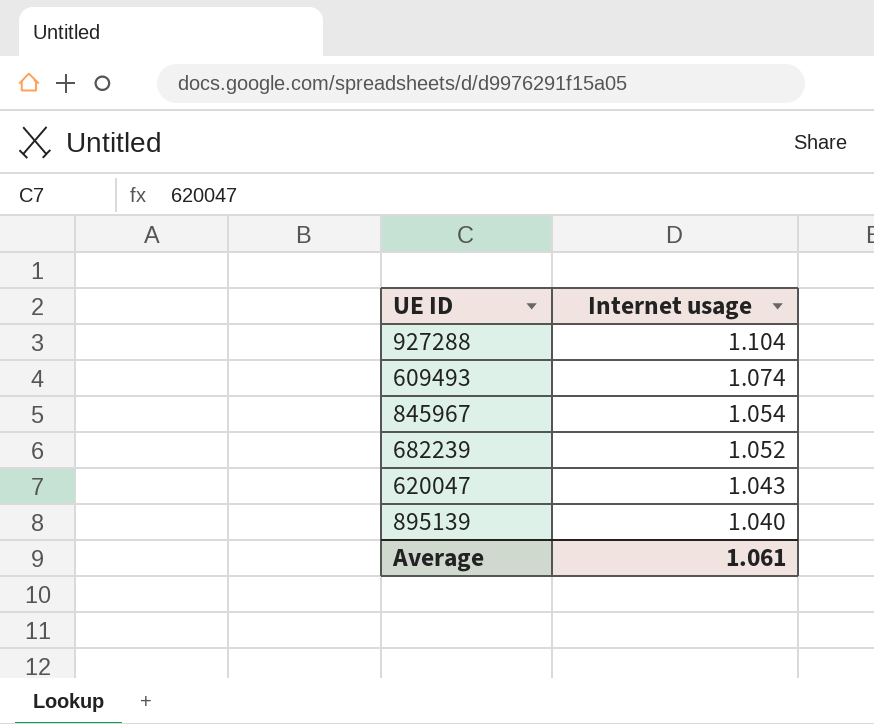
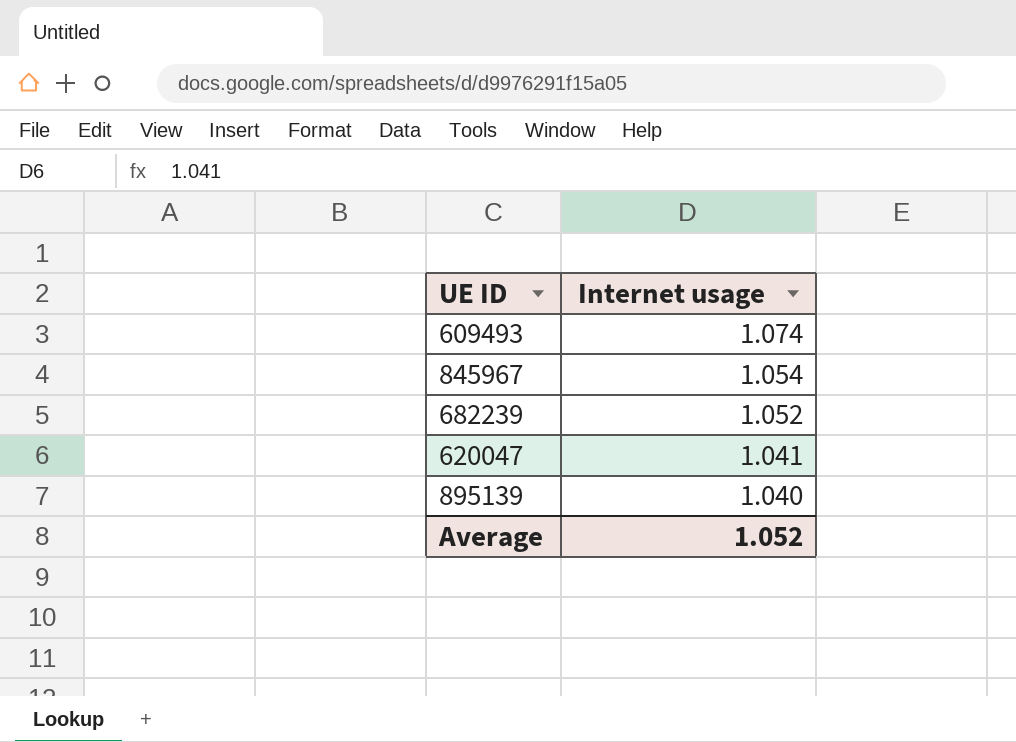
row 927288: 1.104 -> none
620047 | Internet usage: 1.043 -> 1.041
Average | Internet usage: 1.061 -> 1.052

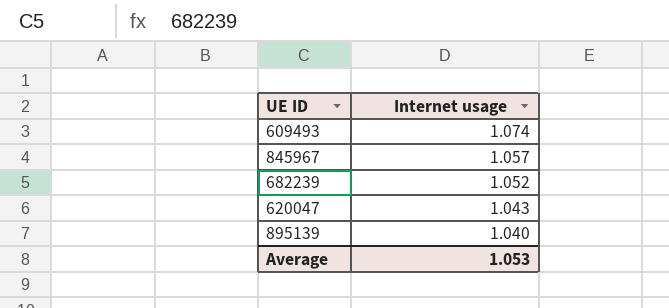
845967 | Internet usage: 1.054 -> 1.057
620047 | Internet usage: 1.041 -> 1.043
Average | Internet usage: 1.052 -> 1.053

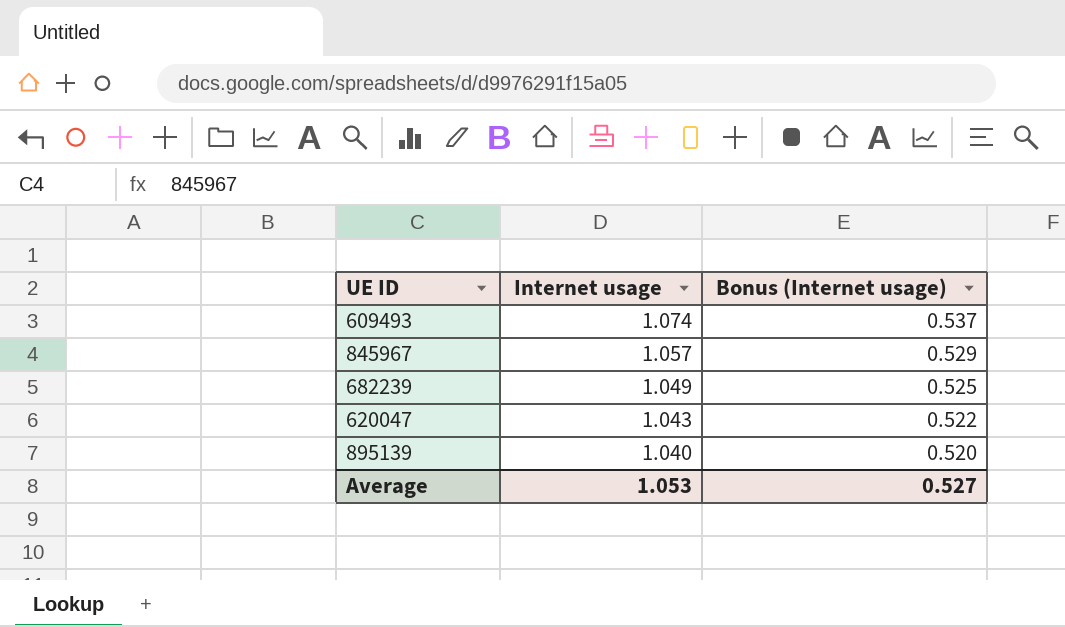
column Bonus (Internet usage) | formula: none -> [Internet usage] * 0.5
682239 | Internet usage: 1.052 -> 1.049

